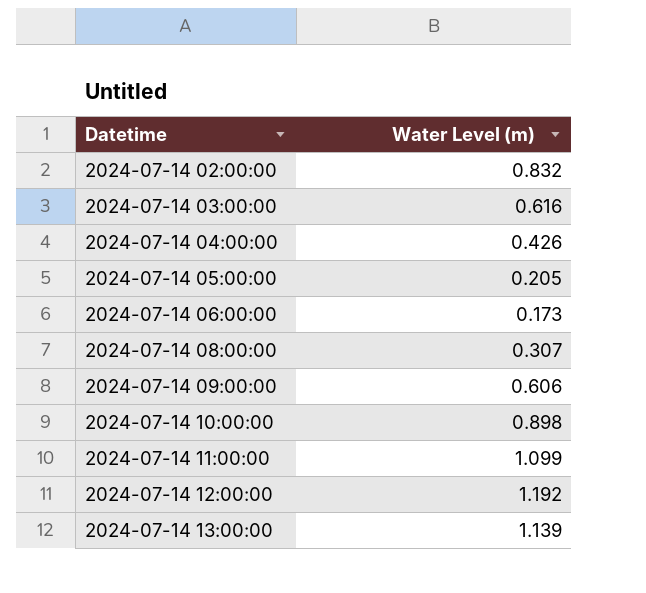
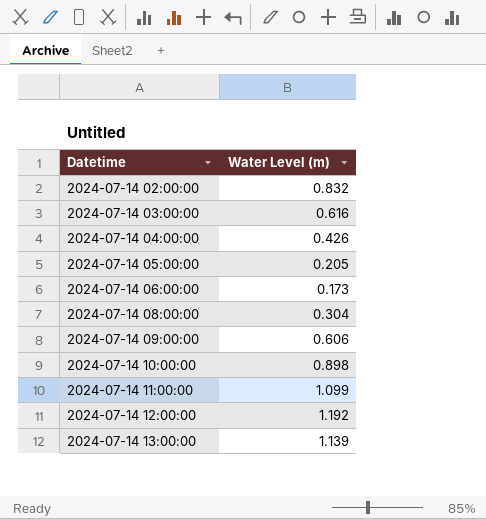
2024-07-14 08:00:00 | Water Level (m): 0.307 -> 0.304

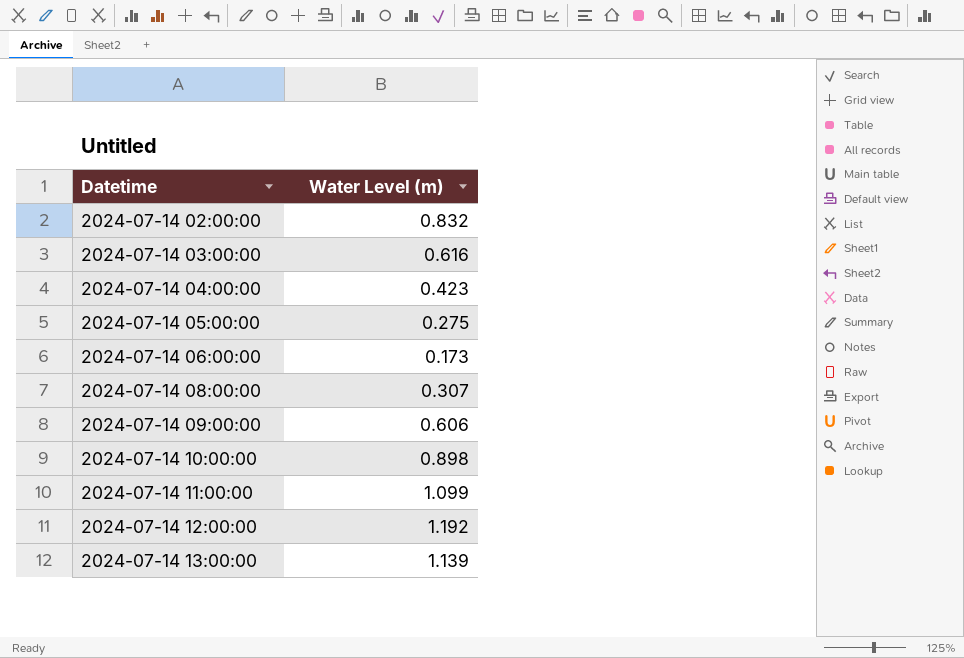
2024-07-14 04:00:00 | Water Level (m): 0.426 -> 0.423
2024-07-14 05:00:00 | Water Level (m): 0.205 -> 0.275
2024-07-14 08:00:00 | Water Level (m): 0.304 -> 0.307

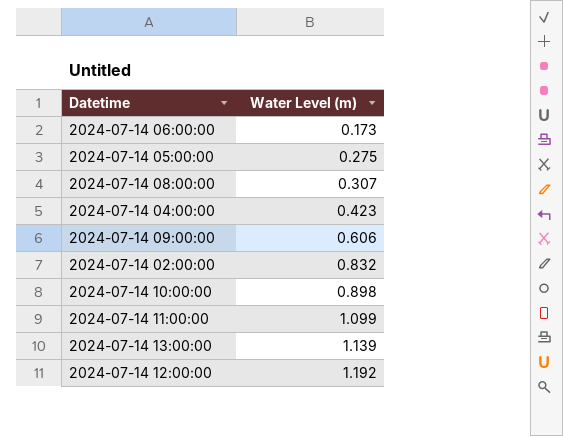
row order: Datetime ascending -> Water Level (m) ascending
row 2024-07-14 03:00:00: 0.616 -> none

